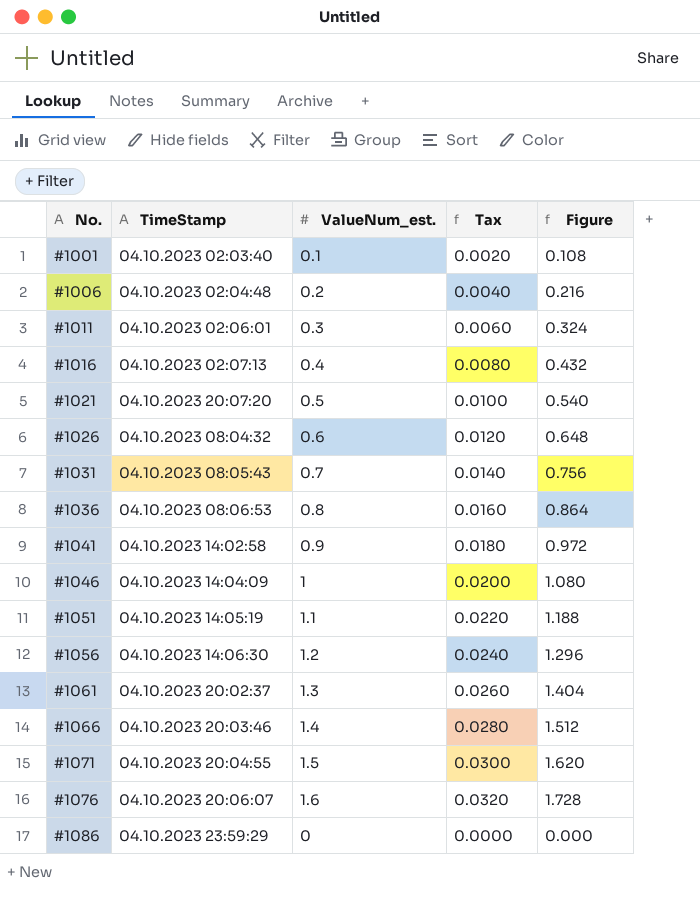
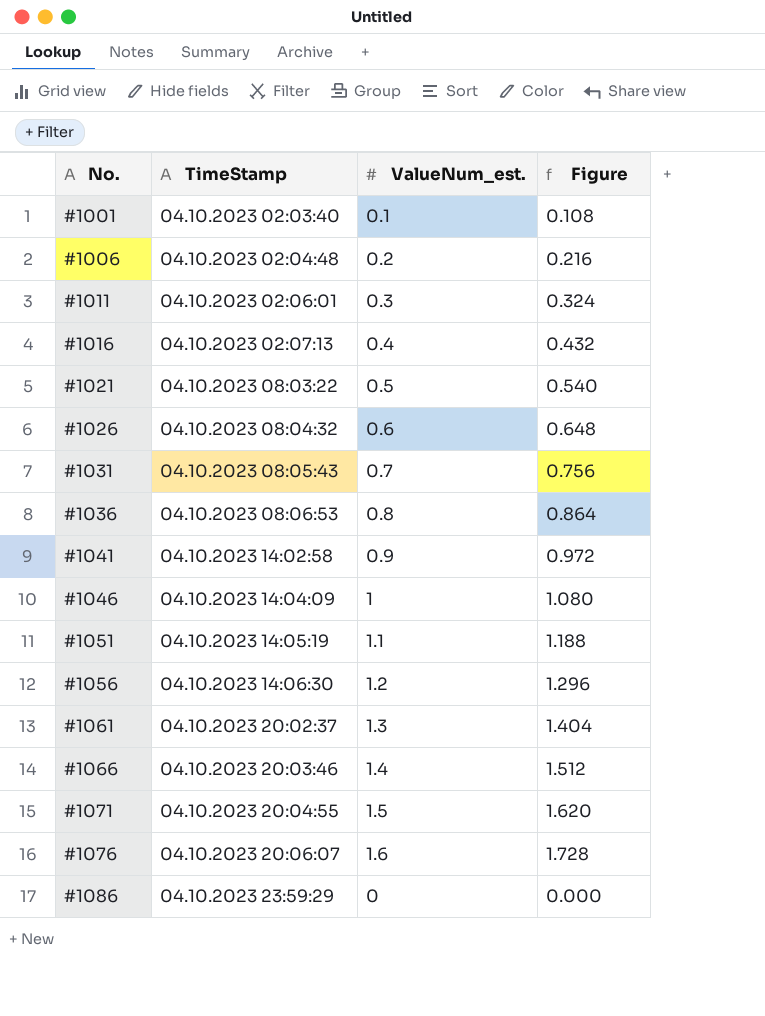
column Tax | formula: [ValueNum_est.] * 0.02 -> none
#1021 | TimeStamp: 04.10.2023 20:07:20 -> 04.10.2023 08:03:22

